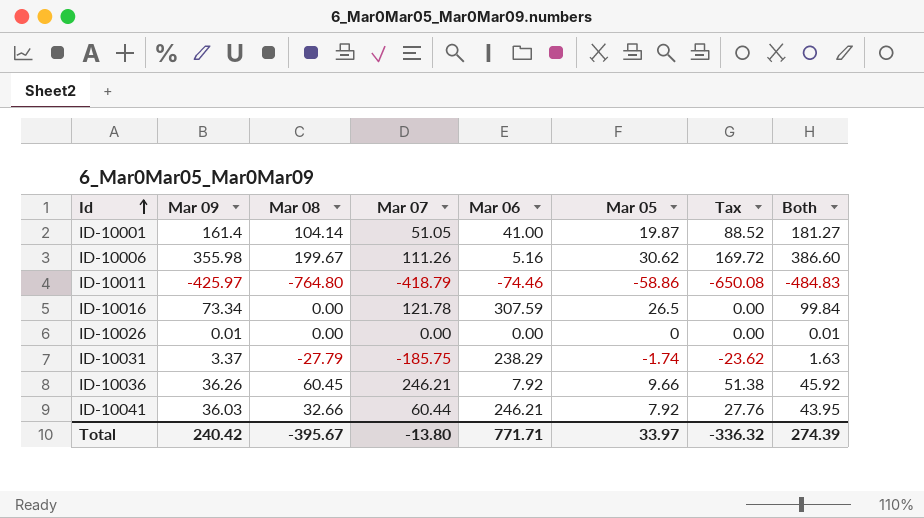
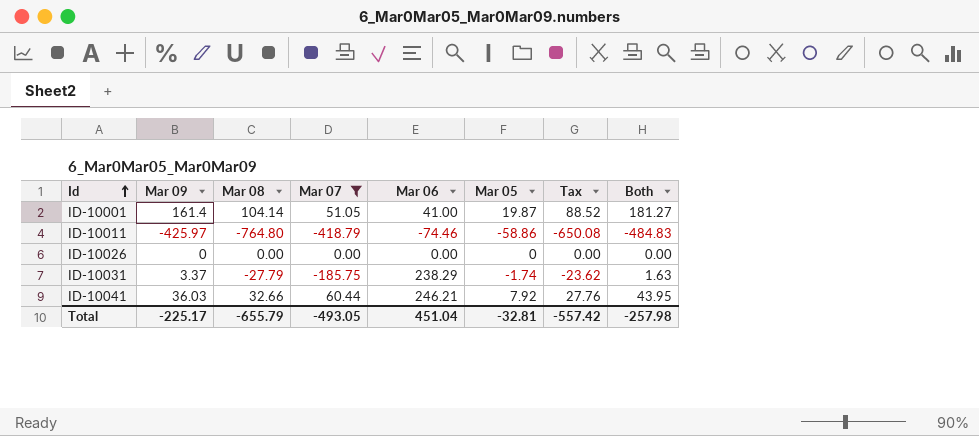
filter: none -> Mar 07 <= 60.44
ID-10026 | Mar 09: 0.01 -> 0
ID-10026 | Both: 0.01 -> 0.00
Total | Mar 09: 240.42 -> -225.17
Total | Mar 08: -395.67 -> -655.79
Total | Mar 07: -13.80 -> -493.05
Total | Mar 06: 771.71 -> 451.04
Total | Mar 05: 33.97 -> -32.81
Total | Tax: -336.32 -> -557.42
Total | Both: 274.39 -> -257.98

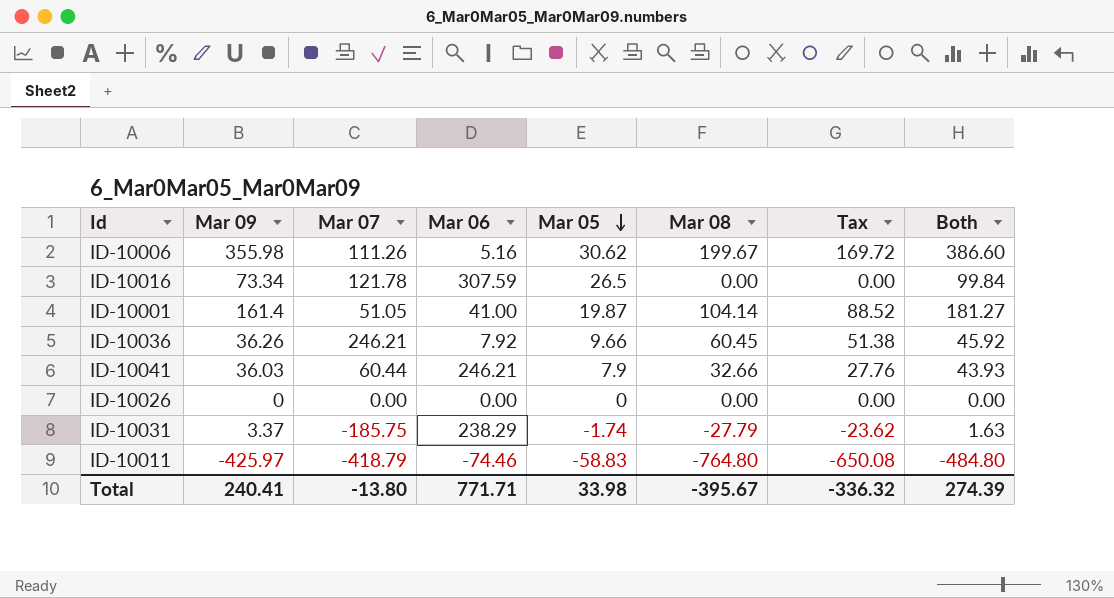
filter: Mar 07 <= 60.44 -> none
row order: Id ascending -> Mar 05 descending
column Mar 08 | position: 3 -> 6
ID-10041 | Mar 05: 7.92 -> 7.9
ID-10041 | Both: 43.95 -> 43.93
ID-10011 | Mar 05: -58.86 -> -58.83
ID-10011 | Both: -484.83 -> -484.80
Total | Mar 09: -225.17 -> 240.41
Total | Mar 07: -493.05 -> -13.80
Total | Mar 06: 451.04 -> 771.71
Total | Mar 05: -32.81 -> 33.98
Total | Mar 08: -655.79 -> -395.67
Total | Tax: -557.42 -> -336.32
Total | Both: -257.98 -> 274.39

